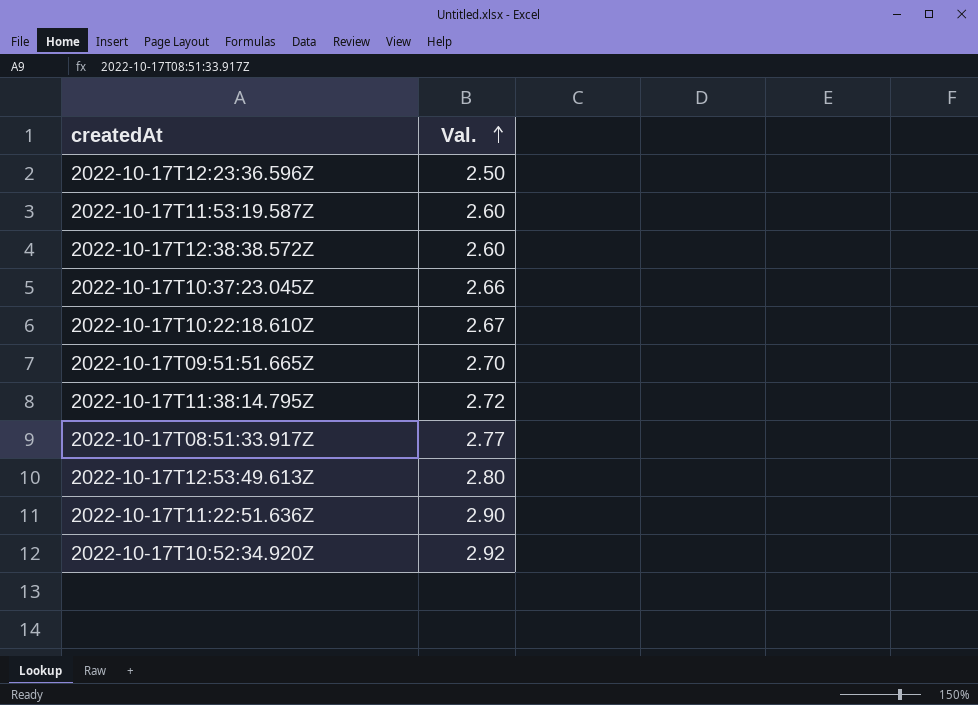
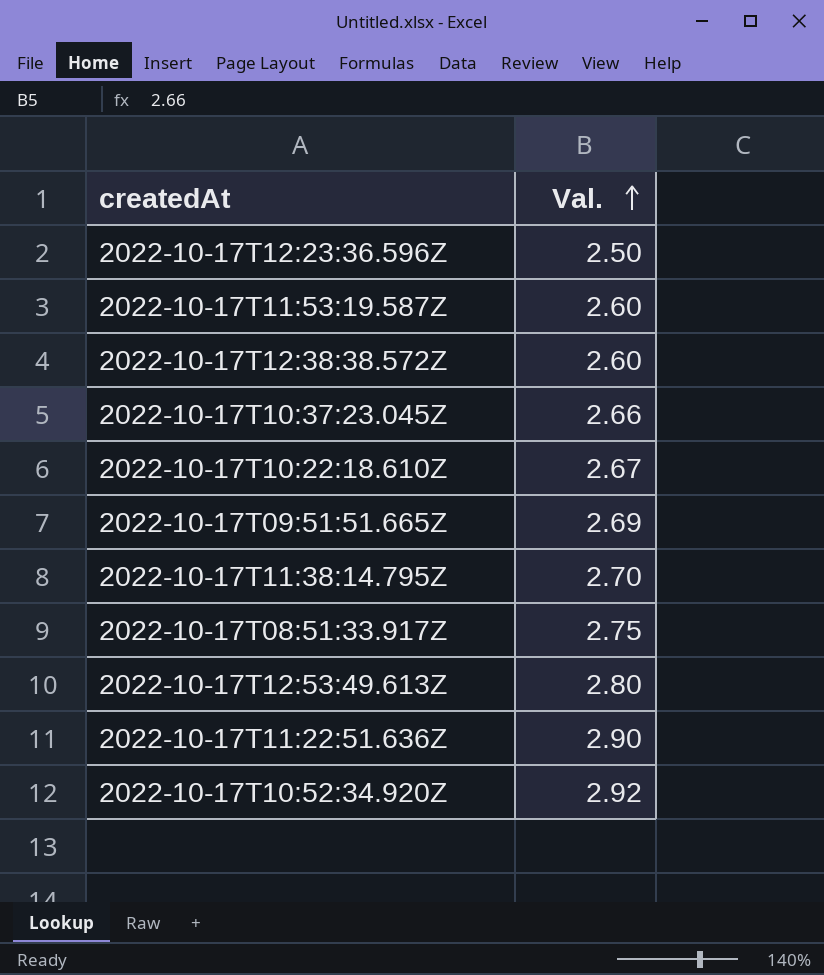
2022-10-17T09:51:51.665Z | Val.: 2.70 -> 2.69
2022-10-17T11:38:14.795Z | Val.: 2.72 -> 2.70
2022-10-17T08:51:33.917Z | Val.: 2.77 -> 2.75

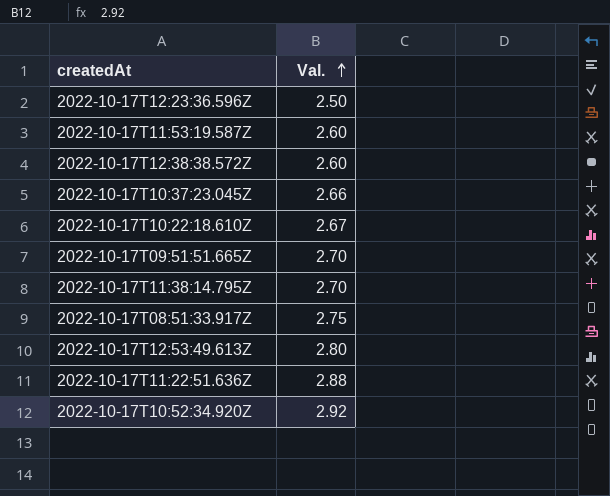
2022-10-17T09:51:51.665Z | Val.: 2.69 -> 2.70
2022-10-17T11:22:51.636Z | Val.: 2.90 -> 2.88

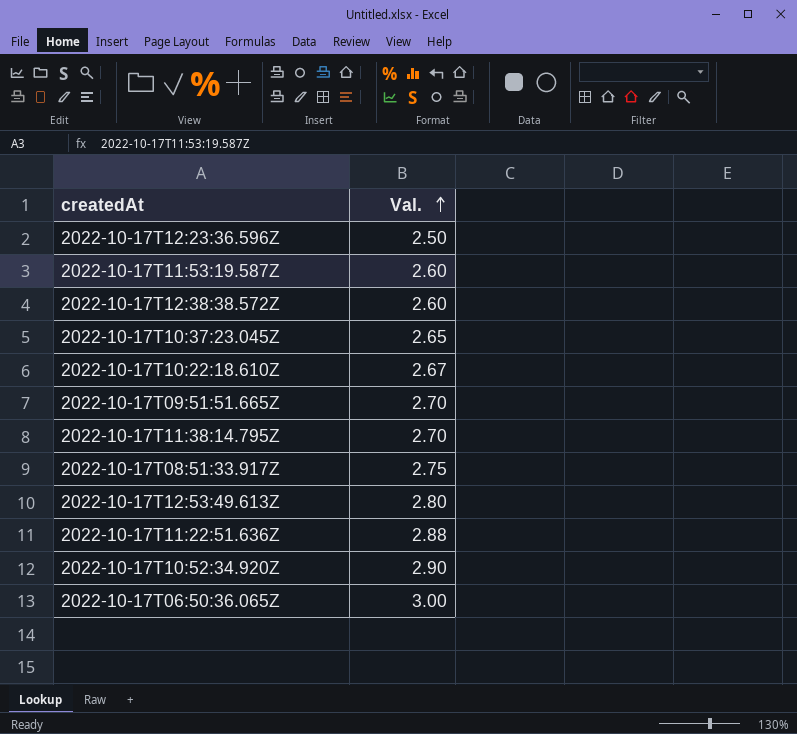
2022-10-17T10:37:23.045Z | Val.: 2.66 -> 2.65
2022-10-17T10:52:34.920Z | Val.: 2.92 -> 2.90
row 2022-10-17T06:50:36.065Z: none -> 3.00

